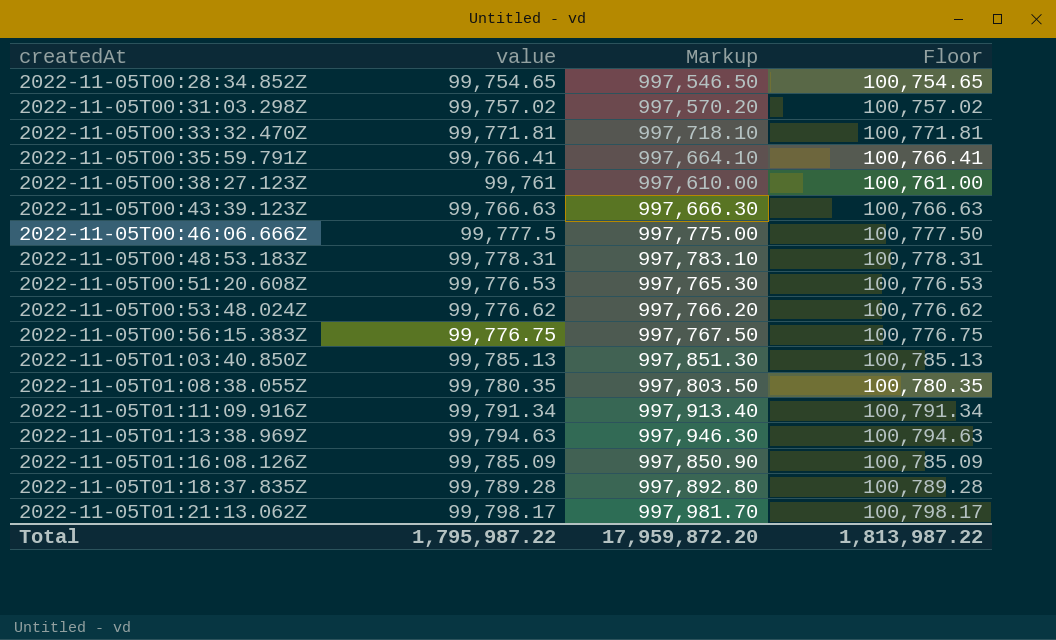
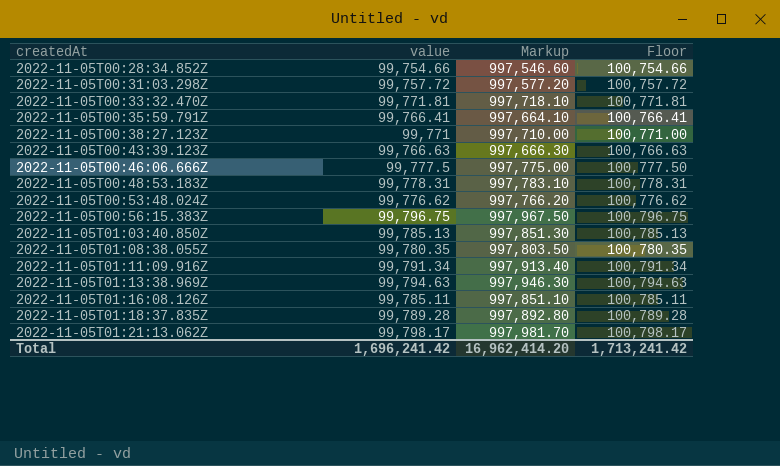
row 2022-11-05T00:51:20.608Z: 99,776.53 | 997,765.30 | 100,776.53 -> none
2022-11-05T00:28:34.852Z | value: 99,754.65 -> 99,754.66
2022-11-05T00:28:34.852Z | Markup: 997,546.50 -> 997,546.60
2022-11-05T00:28:34.852Z | Floor: 100,754.65 -> 100,754.66
2022-11-05T00:31:03.298Z | value: 99,757.02 -> 99,757.72
2022-11-05T00:31:03.298Z | Markup: 997,570.20 -> 997,577.20
2022-11-05T00:31:03.298Z | Floor: 100,757.02 -> 100,757.72
2022-11-05T00:38:27.123Z | value: 99,761 -> 99,771
2022-11-05T00:38:27.123Z | Markup: 997,610.00 -> 997,710.00
2022-11-05T00:38:27.123Z | Floor: 100,761.00 -> 100,771.00
2022-11-05T00:56:15.383Z | value: 99,776.75 -> 99,796.75
2022-11-05T00:56:15.383Z | Markup: 997,767.50 -> 997,967.50
2022-11-05T00:56:15.383Z | Floor: 100,776.75 -> 100,796.75
2022-11-05T01:16:08.126Z | value: 99,785.09 -> 99,785.11
2022-11-05T01:16:08.126Z | Markup: 997,850.90 -> 997,851.10
2022-11-05T01:16:08.126Z | Floor: 100,785.09 -> 100,785.11
Total | value: 1,795,987.22 -> 1,696,241.42
Total | Markup: 17,959,872.20 -> 16,962,414.20
Total | Floor: 1,813,987.22 -> 1,713,241.42

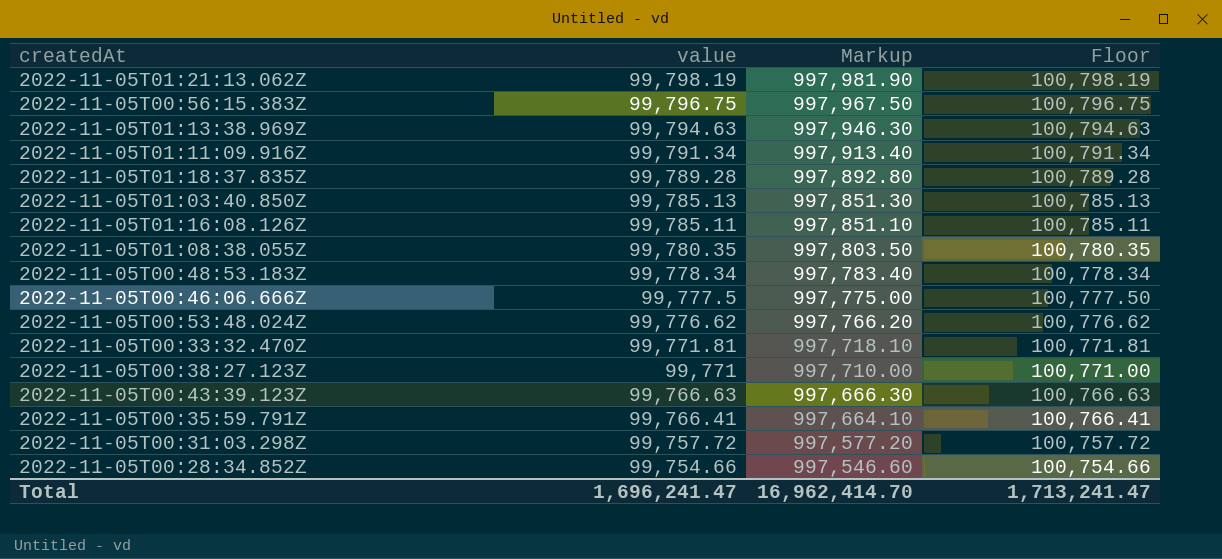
row order: createdAt ascending -> value descending
2022-11-05T01:21:13.062Z | value: 99,798.17 -> 99,798.19
2022-11-05T01:21:13.062Z | Markup: 997,981.70 -> 997,981.90
2022-11-05T01:21:13.062Z | Floor: 100,798.17 -> 100,798.19
2022-11-05T00:48:53.183Z | value: 99,778.31 -> 99,778.34
2022-11-05T00:48:53.183Z | Markup: 997,783.10 -> 997,783.40
2022-11-05T00:48:53.183Z | Floor: 100,778.31 -> 100,778.34
Total | value: 1,696,241.42 -> 1,696,241.47
Total | Markup: 16,962,414.20 -> 16,962,414.70
Total | Floor: 1,713,241.42 -> 1,713,241.47

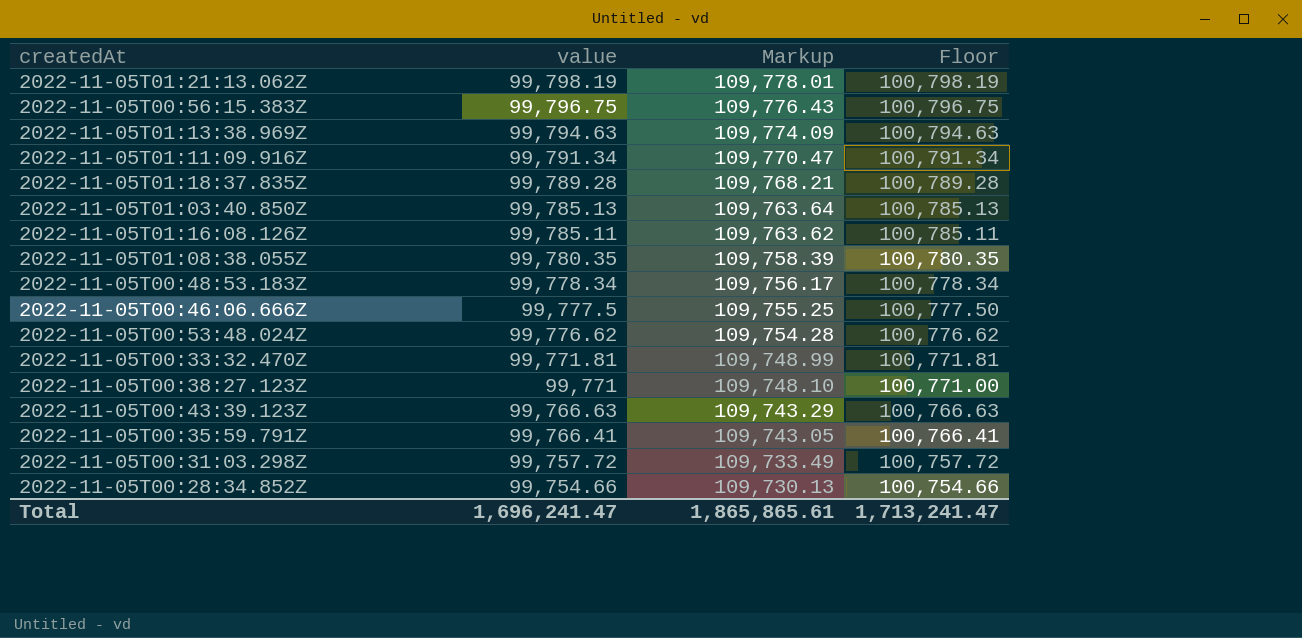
column Markup | formula: [value] * 10 -> [value] * 1.1
Total | Markup: 16,962,414.70 -> 1,865,865.61

